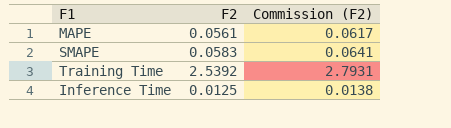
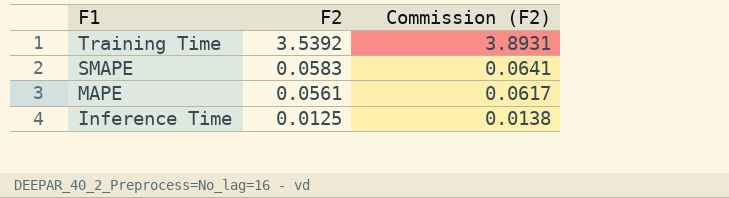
row order: none -> F1 descending
Training Time | F2: 2.5392 -> 3.5392
Training Time | Commission (F2): 2.7931 -> 3.8931

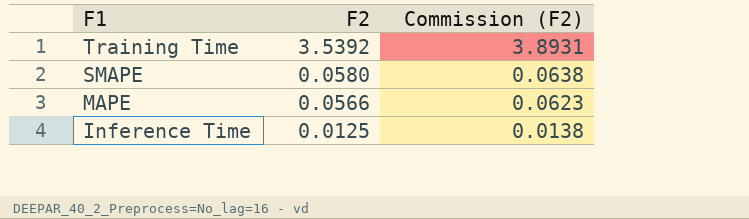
SMAPE | F2: 0.0583 -> 0.0580
SMAPE | Commission (F2): 0.0641 -> 0.0638
MAPE | F2: 0.0561 -> 0.0566
MAPE | Commission (F2): 0.0617 -> 0.0623

